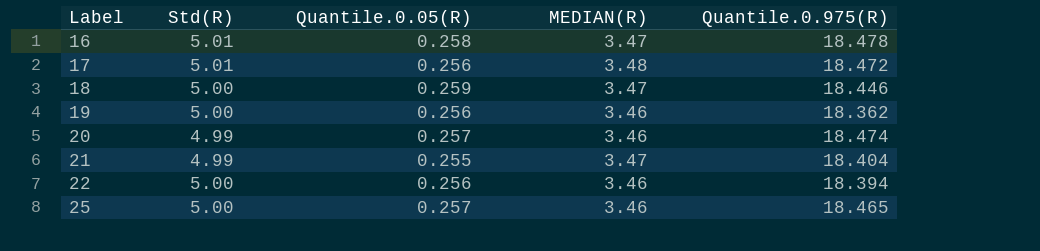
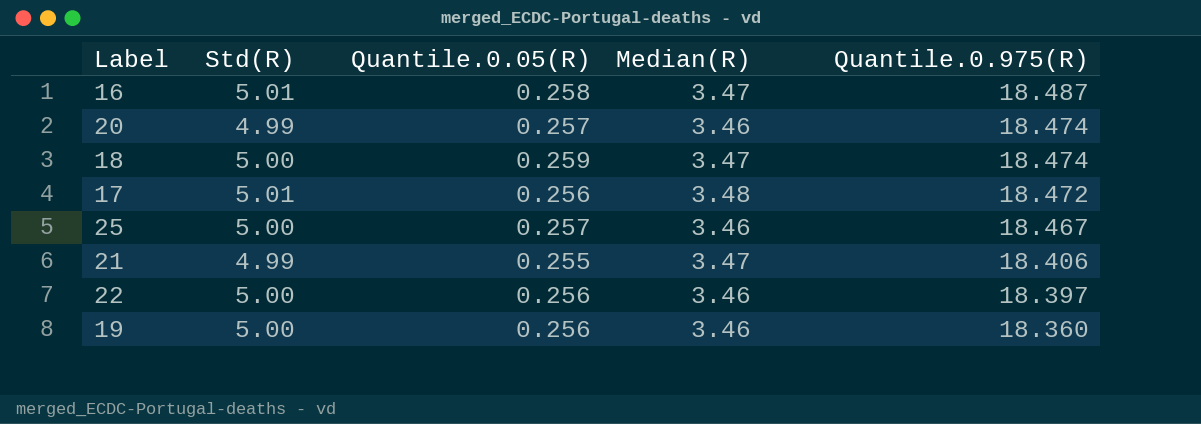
row order: Label ascending -> Quantile.0.975(R) descending
column name: MEDIAN(R) -> Median(R)
16 | Quantile.0.975(R): 18.478 -> 18.487
18 | Quantile.0.975(R): 18.446 -> 18.474
25 | Quantile.0.975(R): 18.465 -> 18.467
21 | Quantile.0.975(R): 18.404 -> 18.406
22 | Quantile.0.975(R): 18.394 -> 18.397
19 | Quantile.0.975(R): 18.362 -> 18.360

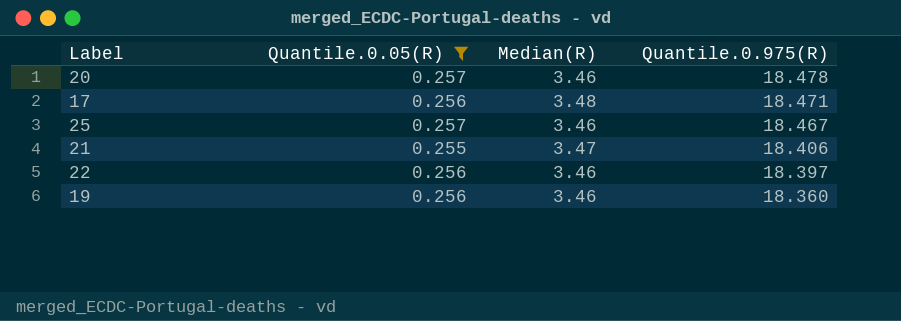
filter: none -> Quantile.0.05(R) <= 0.257
column Std(R) | position: 2 -> none
20 | Quantile.0.975(R): 18.474 -> 18.478
17 | Quantile.0.975(R): 18.472 -> 18.471

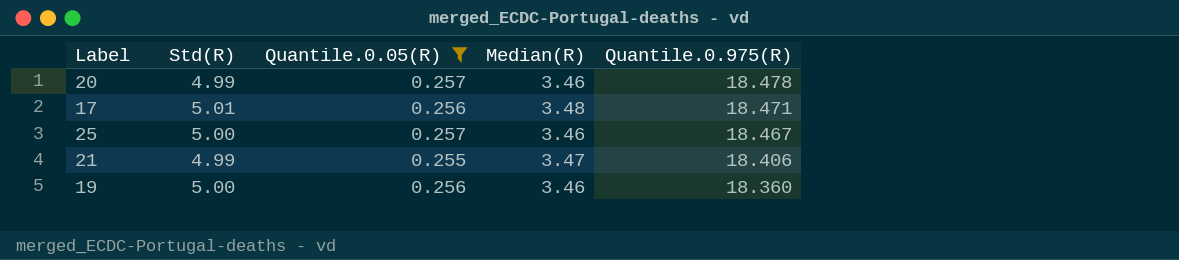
column Std(R) | position: none -> 2
row 22: 0.256 | 3.46 | 18.397 -> none

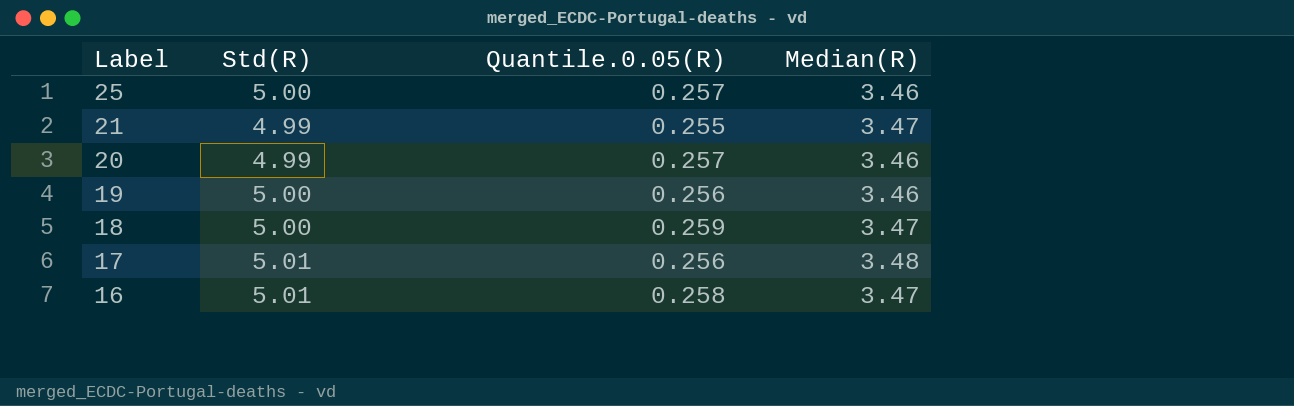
filter: Quantile.0.05(R) <= 0.257 -> none
row order: Quantile.0.975(R) descending -> Label descending
column Quantile.0.975(R) | position: 5 -> none

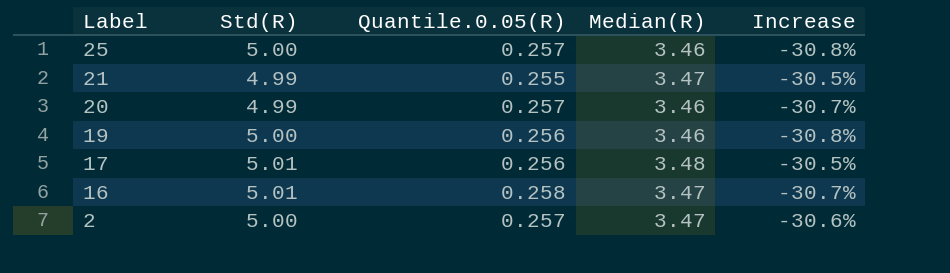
column Increase | formula: none -> ([Median(R)] - [Std(R)]) / [Std(R)]
row 18: 5.00 | 0.259 | 3.47 -> none
row 2: none -> 5.00 | 0.257 | 3.47 | -30.6%

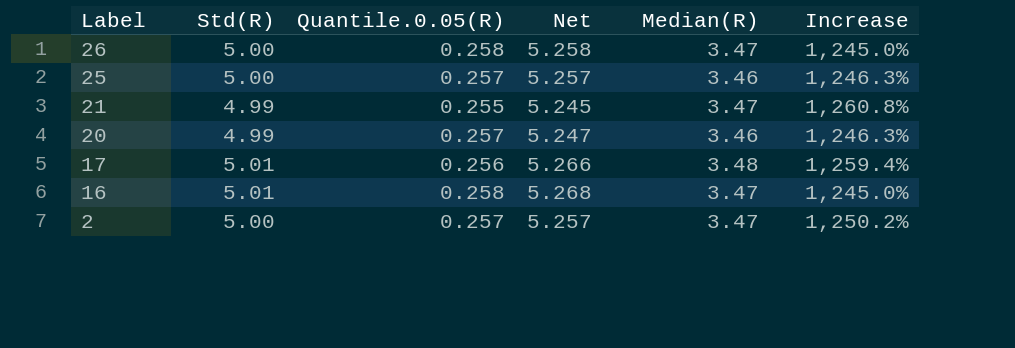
column Net | formula: none -> [Std(R)] + [Quantile.0.05(R)]
column Increase | formula: ([Median(R)] - [Std(R)]) / [Std(R)] -> ([Median(R)] - [Quantile.0.05(R)]) / [Quantile.0.05(R)]
row 19: 5.00 | 0.256 | 3.46 | -30.8% -> none
row 26: none -> 5.00 | 0.258 | 5.258 | 3.47 | 1,245.0%

